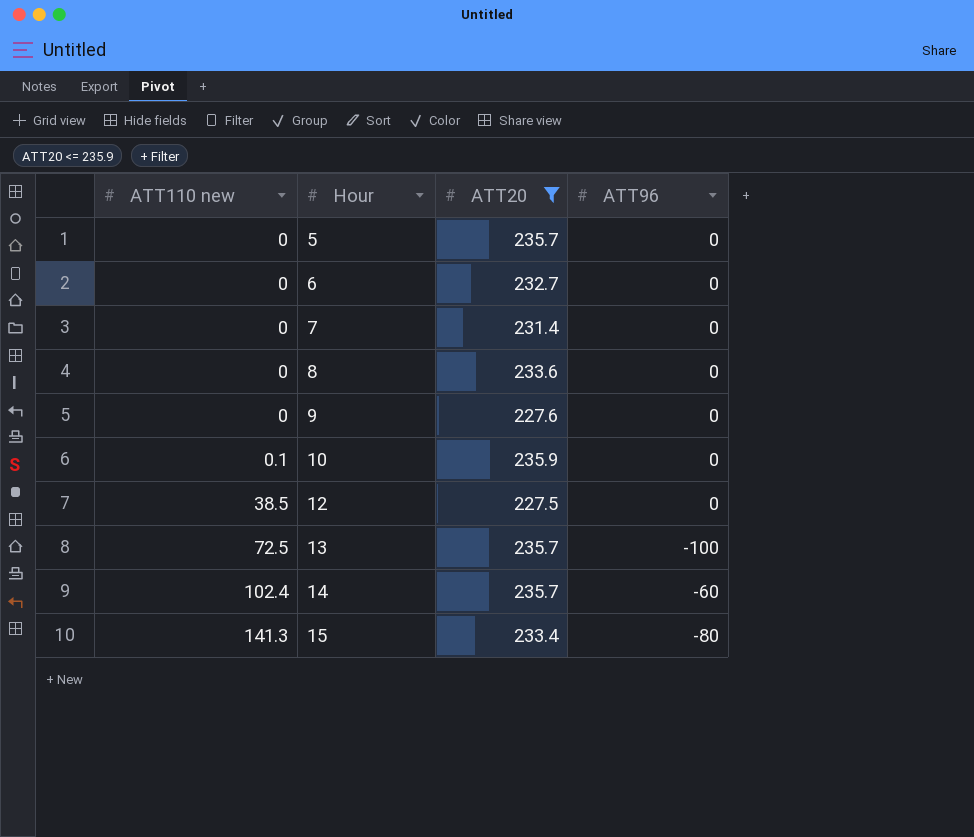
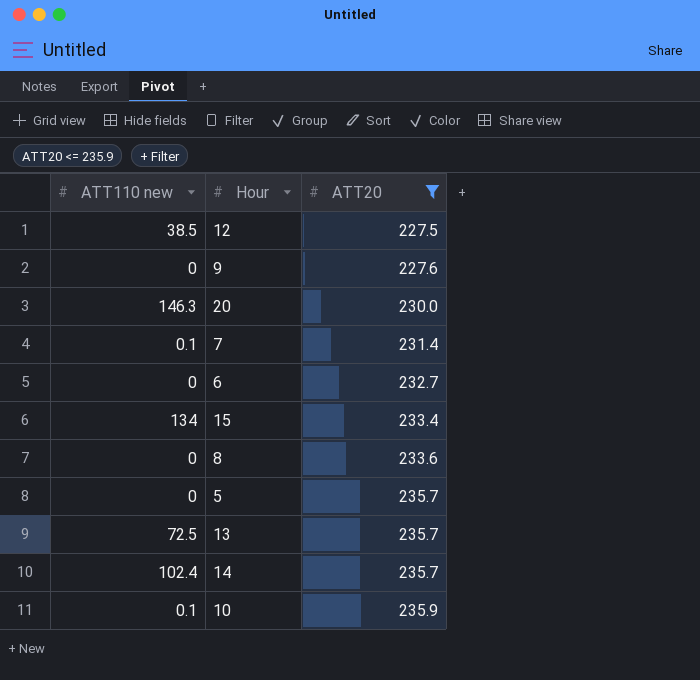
row order: ATT110 new ascending -> ATT20 ascending
column ATT96 | position: 4 -> none
row 20: none -> 146.3 | 230.0
7 | ATT110 new: 0 -> 0.1
15 | ATT110 new: 141.3 -> 134

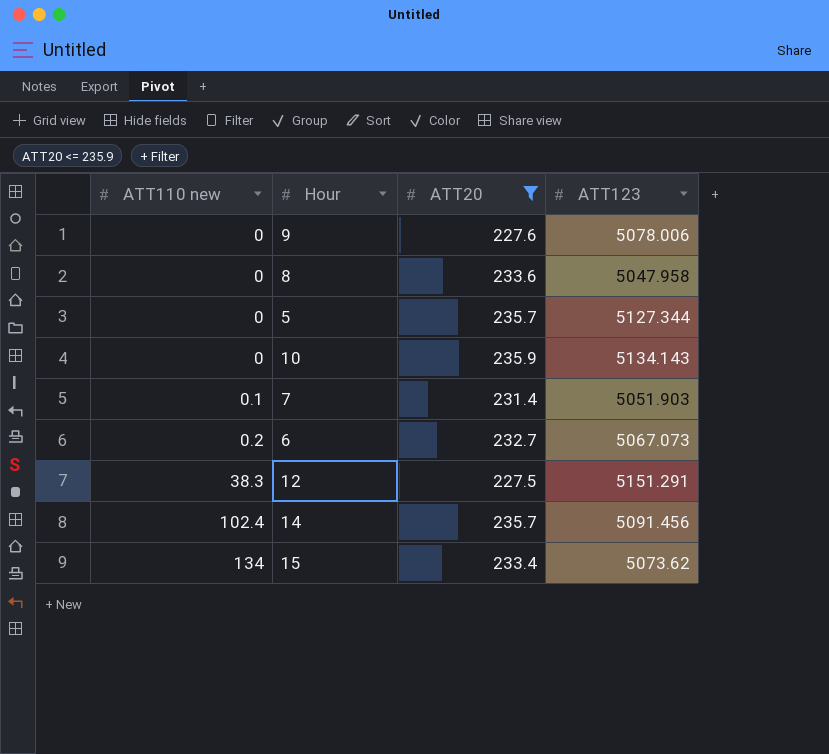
row order: ATT20 ascending -> ATT110 new ascending
column ATT123 | position: none -> 4
row 20: 146.3 | 230.0 -> none
row 13: 72.5 | 235.7 -> none
10 | ATT110 new: 0.1 -> 0
6 | ATT110 new: 0 -> 0.2
12 | ATT110 new: 38.5 -> 38.3

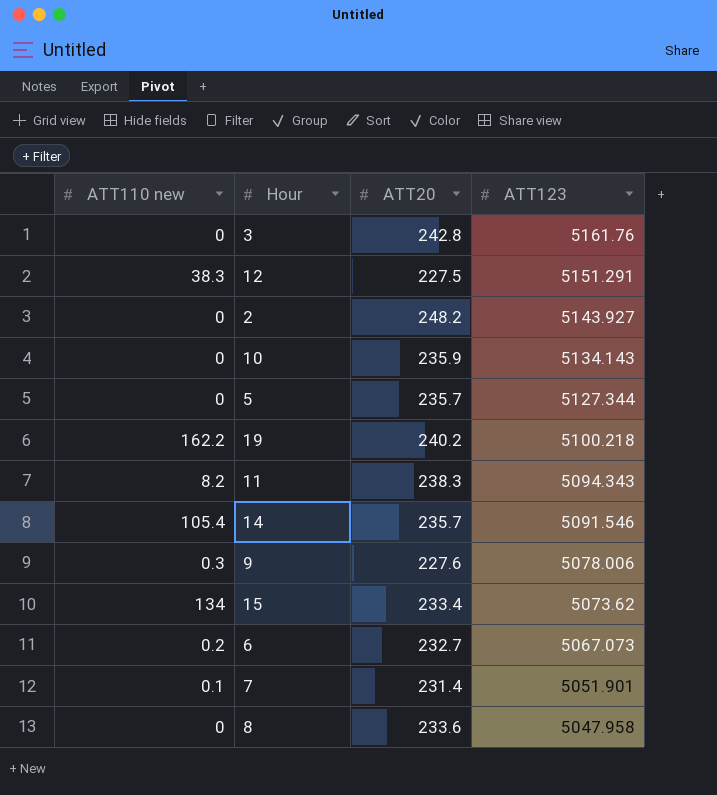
filter: ATT20 <= 235.9 -> none
row order: ATT110 new ascending -> ATT123 descending
14 | ATT110 new: 102.4 -> 105.4
14 | ATT123: 5091.456 -> 5091.546
9 | ATT110 new: 0 -> 0.3
7 | ATT123: 5051.903 -> 5051.901

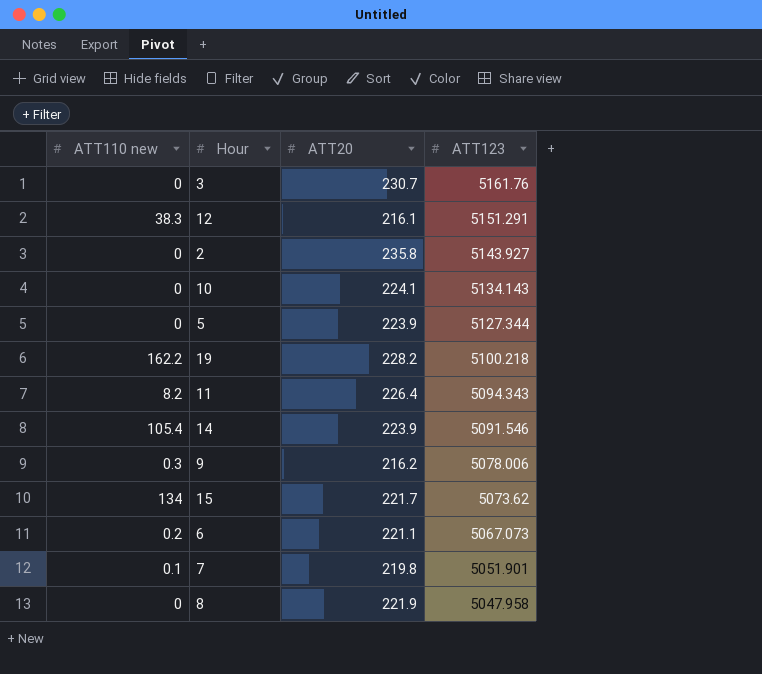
3 | ATT20: 242.8 -> 230.7
12 | ATT20: 227.5 -> 216.1
2 | ATT20: 248.2 -> 235.8
10 | ATT20: 235.9 -> 224.1
5 | ATT20: 235.7 -> 223.9
19 | ATT20: 240.2 -> 228.2
11 | ATT20: 238.3 -> 226.4
14 | ATT20: 235.7 -> 223.9
9 | ATT20: 227.6 -> 216.2
15 | ATT20: 233.4 -> 221.7
6 | ATT20: 232.7 -> 221.1
7 | ATT20: 231.4 -> 219.8
8 | ATT20: 233.6 -> 221.9

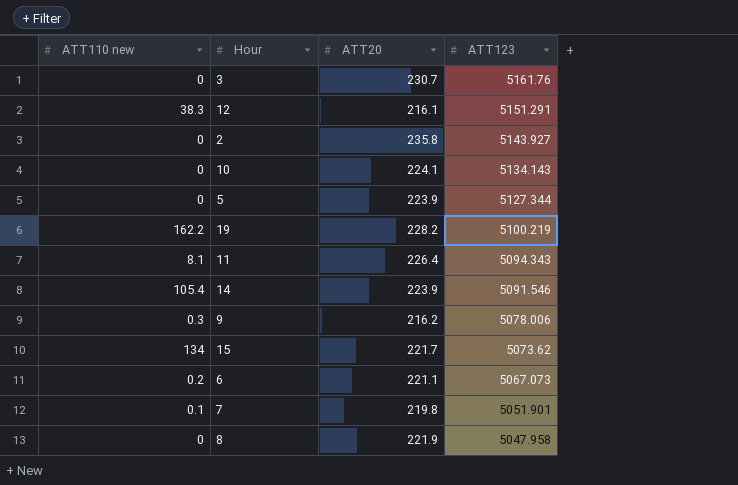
19 | ATT123: 5100.218 -> 5100.219
11 | ATT110 new: 8.2 -> 8.1

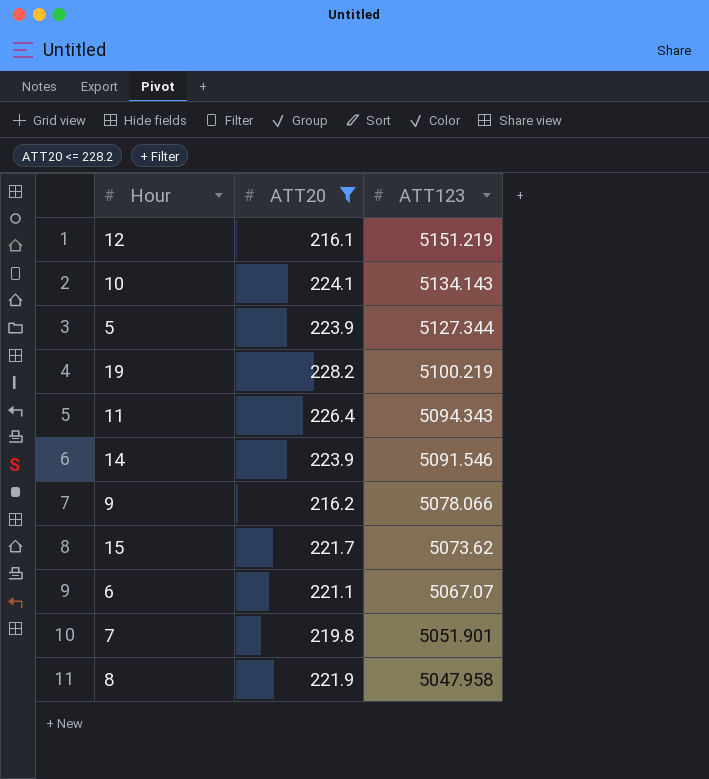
filter: none -> ATT20 <= 228.2
column ATT110 new | position: 1 -> none
12 | ATT123: 5151.291 -> 5151.219
9 | ATT123: 5078.006 -> 5078.066
6 | ATT123: 5067.073 -> 5067.07

